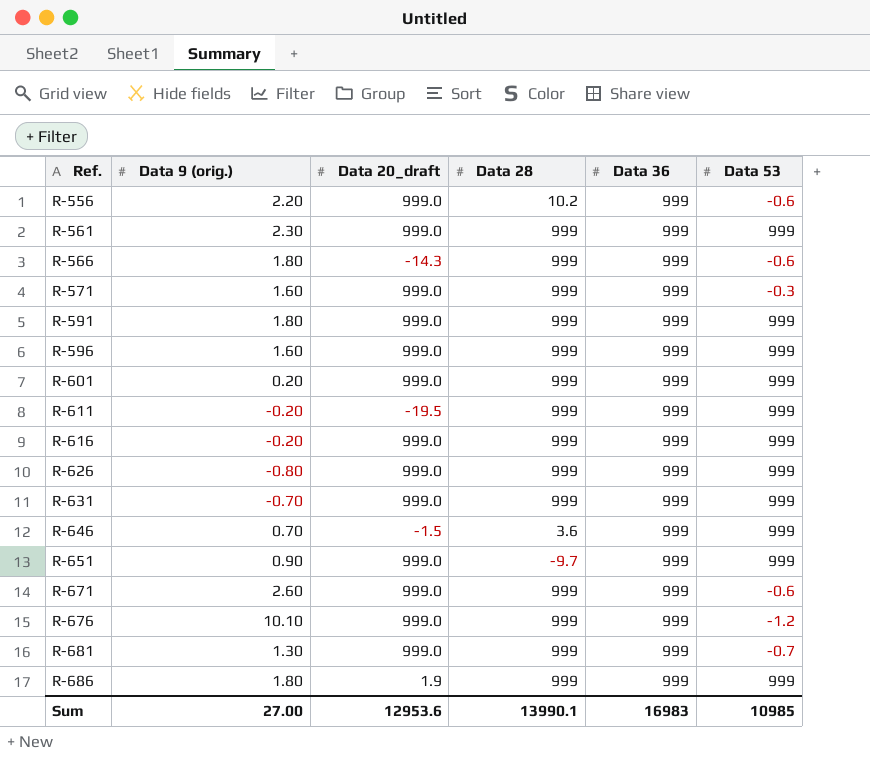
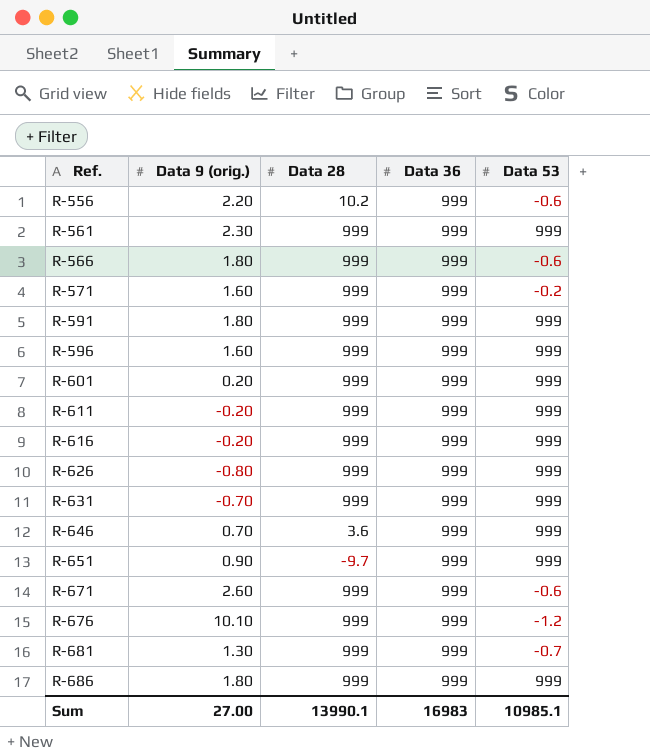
column Data 20_draft | position: 3 -> none
R-571 | Data 53: -0.3 -> -0.2
Sum | Data 53: 10985 -> 10985.1

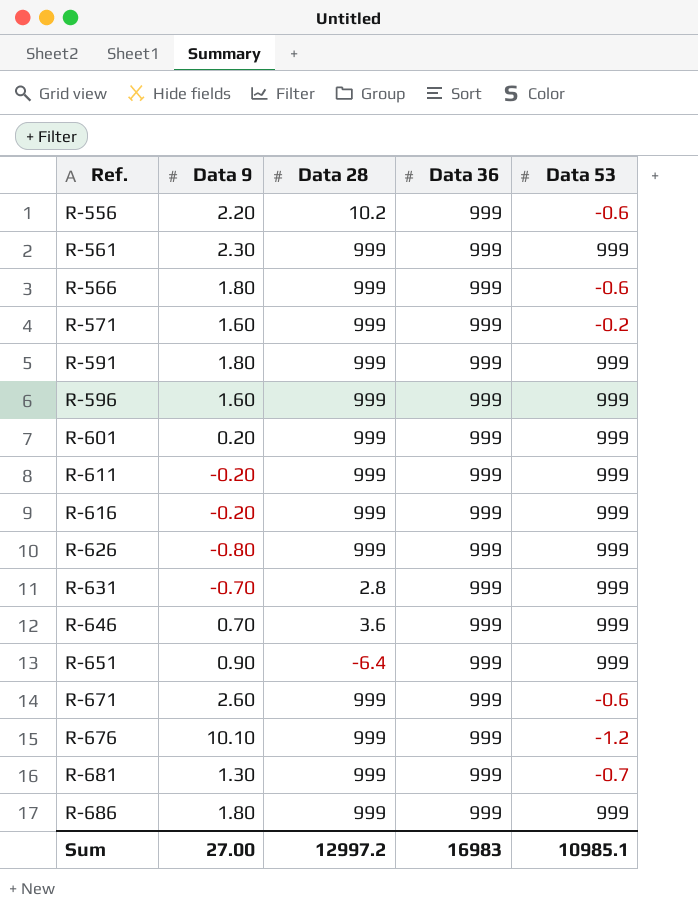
column name: Data 9 (orig.) -> Data 9
R-631 | Data 28: 999 -> 2.8
R-651 | Data 28: -9.7 -> -6.4
Sum | Data 28: 13990.1 -> 12997.2

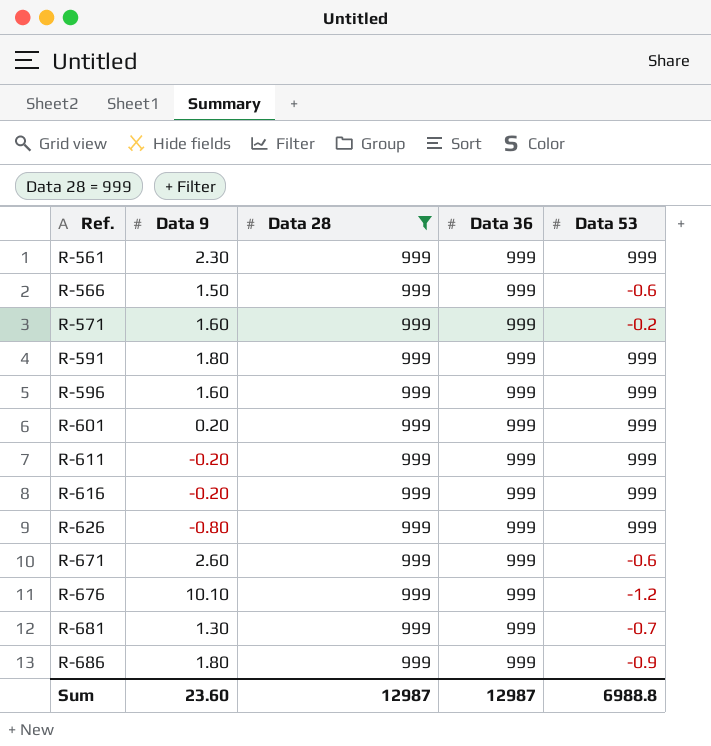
filter: none -> Data 28 = 999
R-566 | Data 9: 1.80 -> 1.50
R-686 | Data 53: 999 -> -0.9
Sum | Data 9: 27.00 -> 23.60
Sum | Data 28: 12997.2 -> 12987
Sum | Data 36: 16983 -> 12987
Sum | Data 53: 10985.1 -> 6988.8

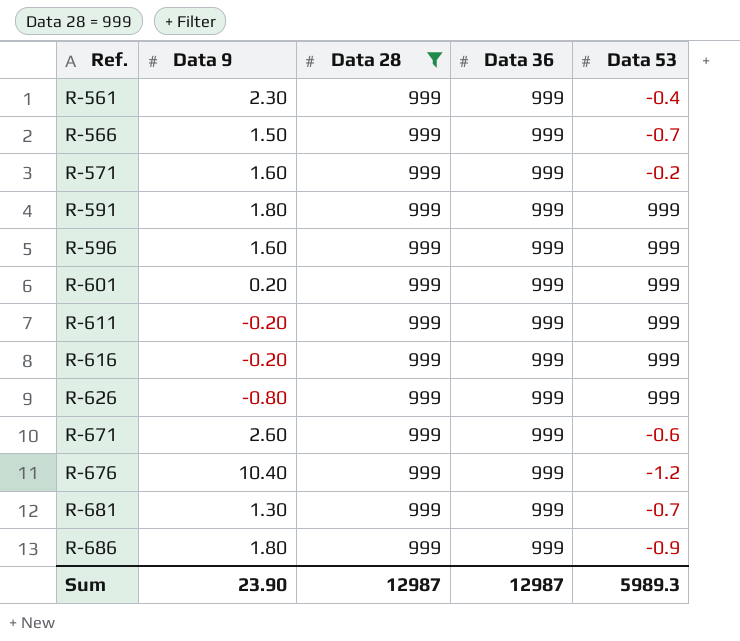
R-561 | Data 53: 999 -> -0.4
R-566 | Data 53: -0.6 -> -0.7
R-676 | Data 9: 10.10 -> 10.40
Sum | Data 9: 23.60 -> 23.90
Sum | Data 53: 6988.8 -> 5989.3

